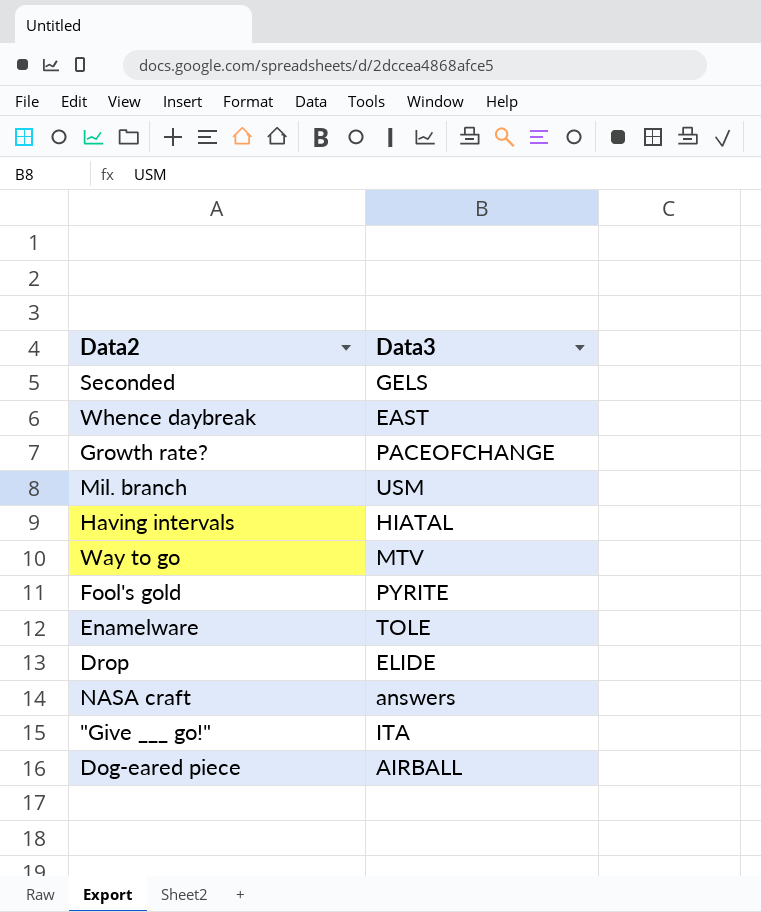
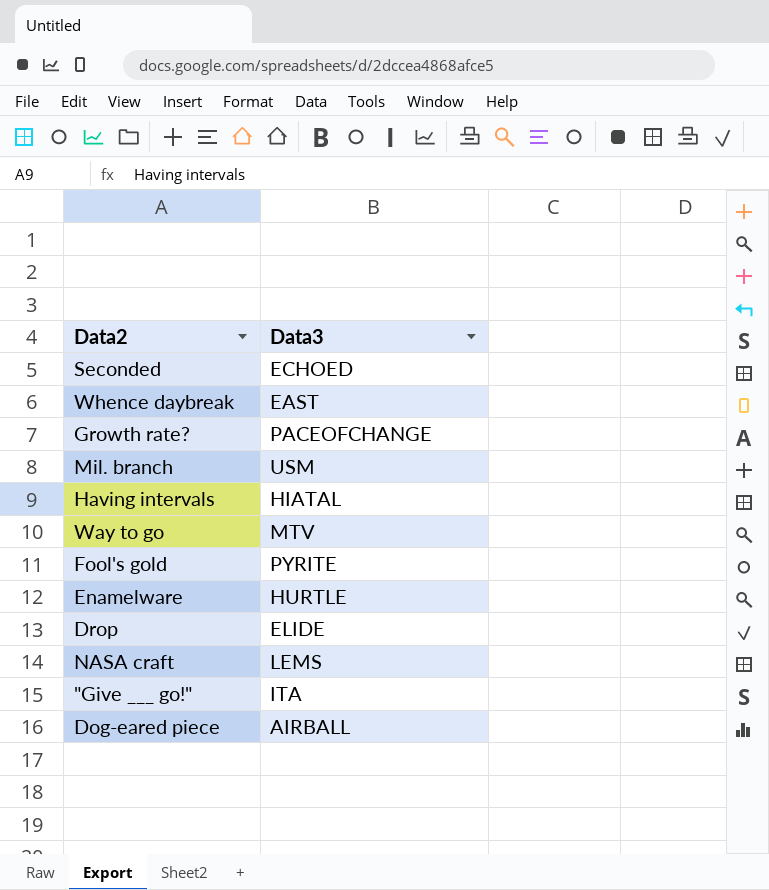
Seconded | Data3: GELS -> ECHOED
Enamelware | Data3: TOLE -> HURTLE
NASA craft | Data3: answers -> LEMS

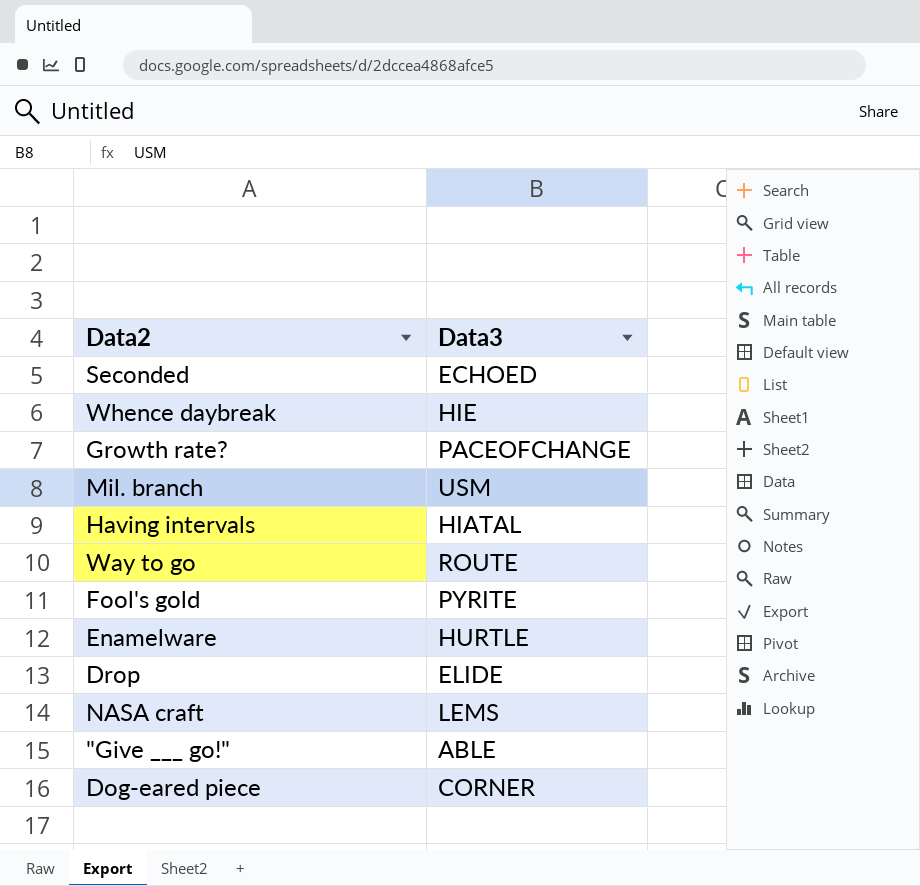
Whence daybreak | Data3: EAST -> HIE
Way to go | Data3: MTV -> ROUTE
"Give ___ go!" | Data3: ITA -> ABLE
Dog-eared piece | Data3: AIRBALL -> CORNER

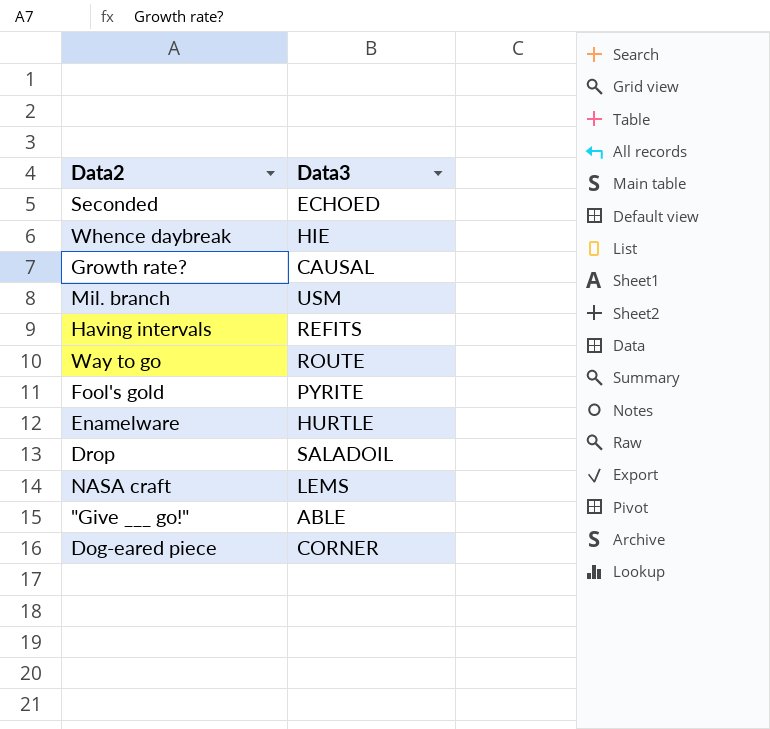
Growth rate? | Data3: PACEOFCHANGE -> CAUSAL
Having intervals | Data3: HIATAL -> REFITS
Drop | Data3: ELIDE -> SALADOIL

